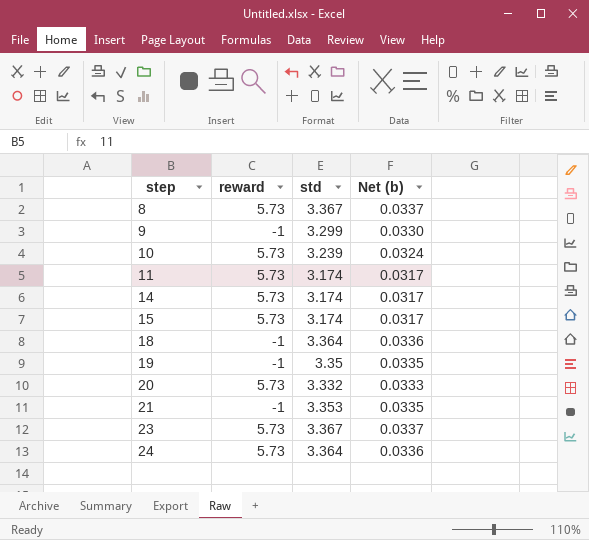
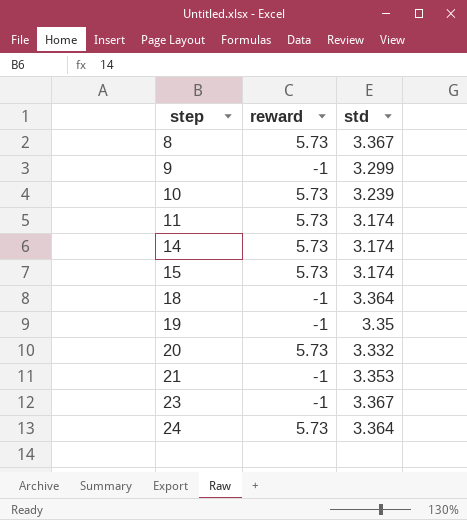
column Net (b) | formula: [std] * 0.01 -> none
23 | reward: 5.73 -> -1

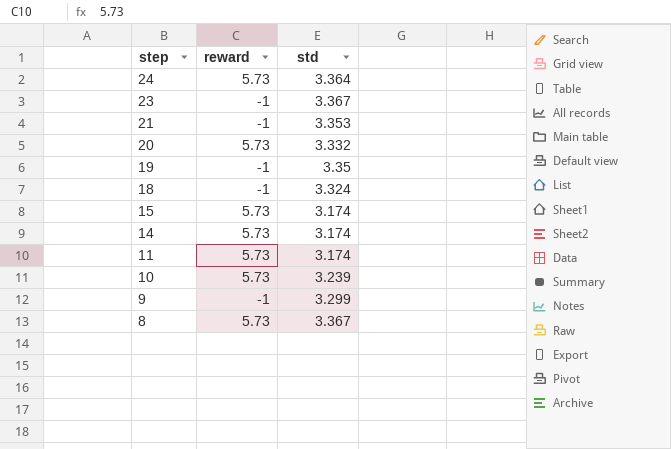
row order: step ascending -> step descending
18 | std: 3.364 -> 3.324

